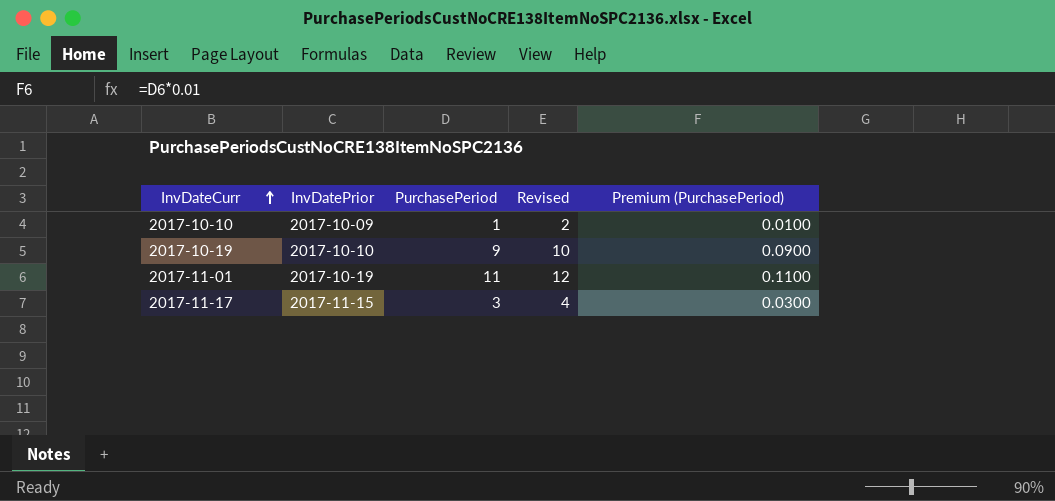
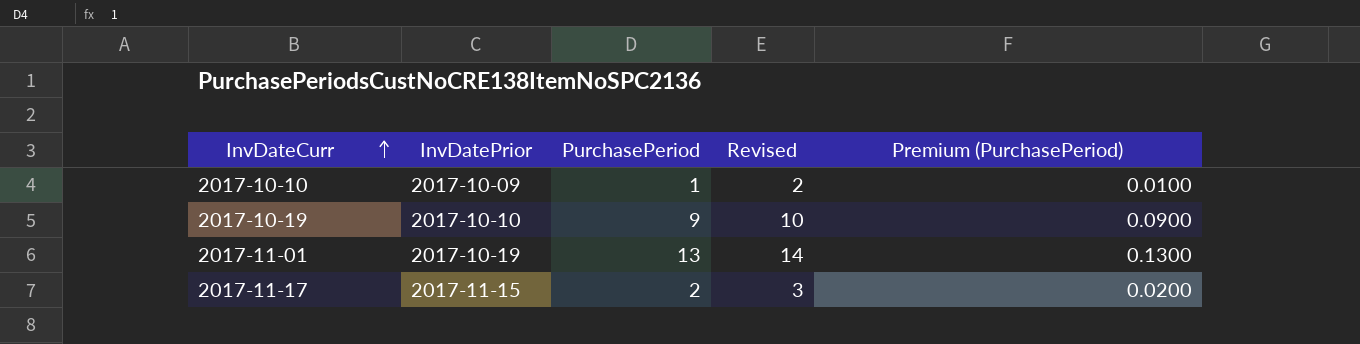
2017-11-01 | PurchasePeriod: 11 -> 13
2017-11-01 | Revised: 12 -> 14
2017-11-01 | Premium (PurchasePeriod): 0.1100 -> 0.1300
2017-11-17 | PurchasePeriod: 3 -> 2
2017-11-17 | Revised: 4 -> 3
2017-11-17 | Premium (PurchasePeriod): 0.0300 -> 0.0200

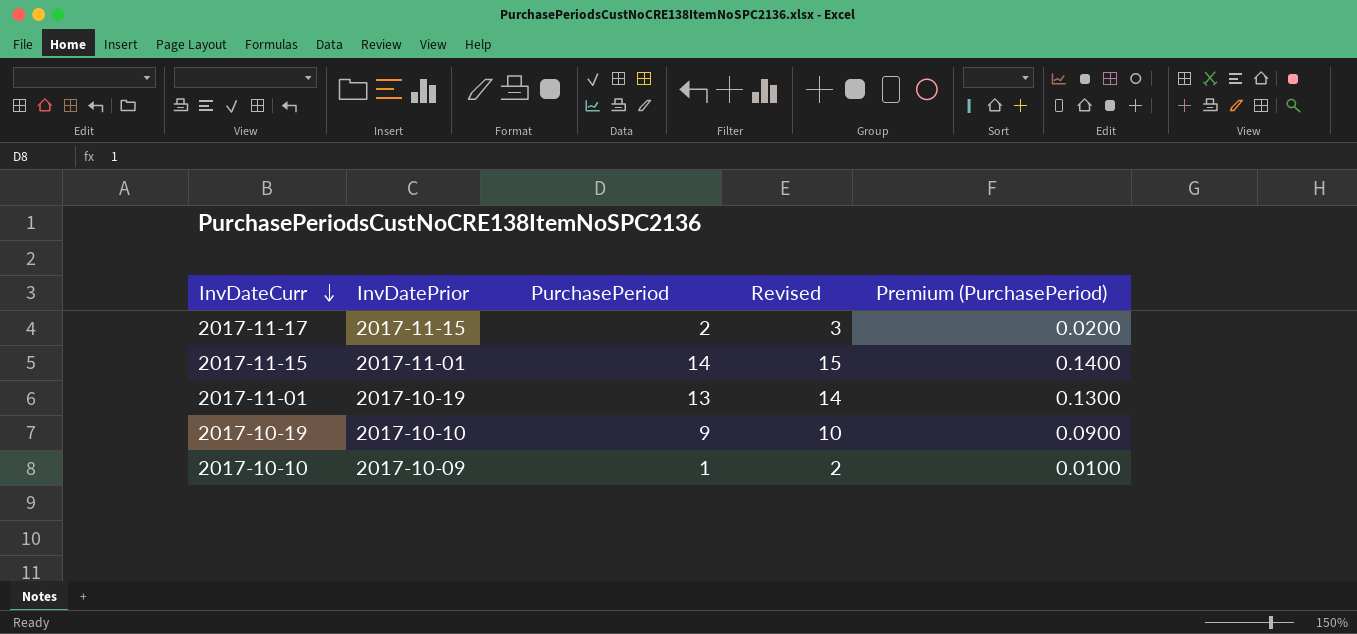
row order: InvDateCurr ascending -> InvDateCurr descending
row 2017-11-15: none -> 2017-11-01 | 14 | 15 | 0.1400

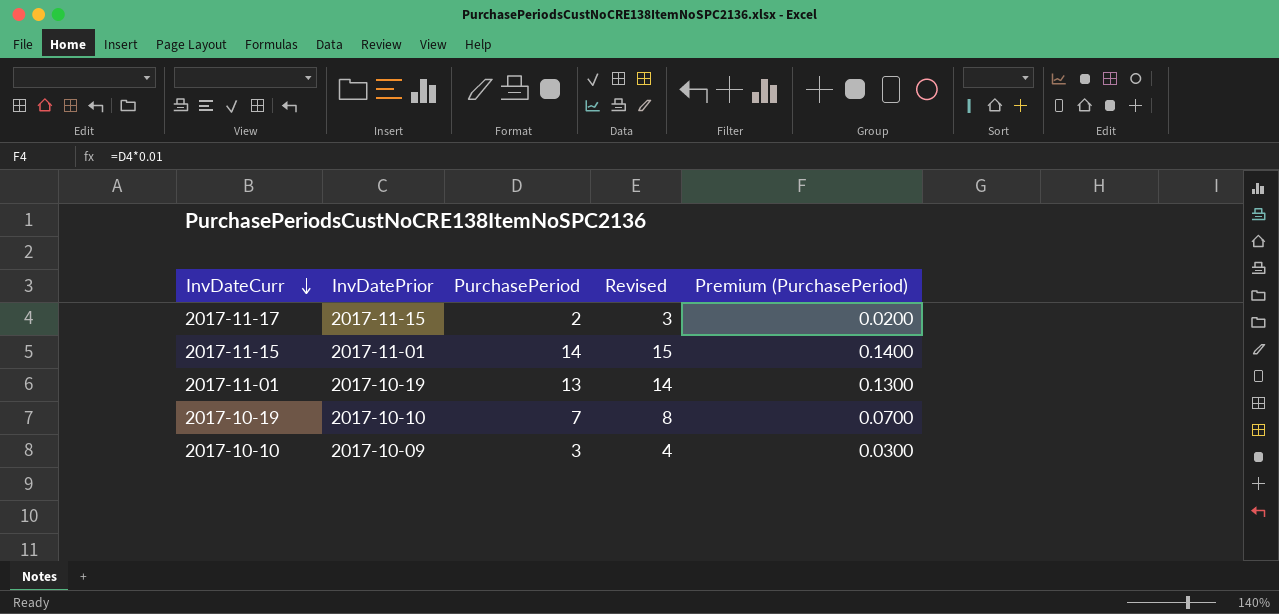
2017-10-19 | PurchasePeriod: 9 -> 7
2017-10-19 | Revised: 10 -> 8
2017-10-19 | Premium (PurchasePeriod): 0.0900 -> 0.0700
2017-10-10 | PurchasePeriod: 1 -> 3
2017-10-10 | Revised: 2 -> 4
2017-10-10 | Premium (PurchasePeriod): 0.0100 -> 0.0300

